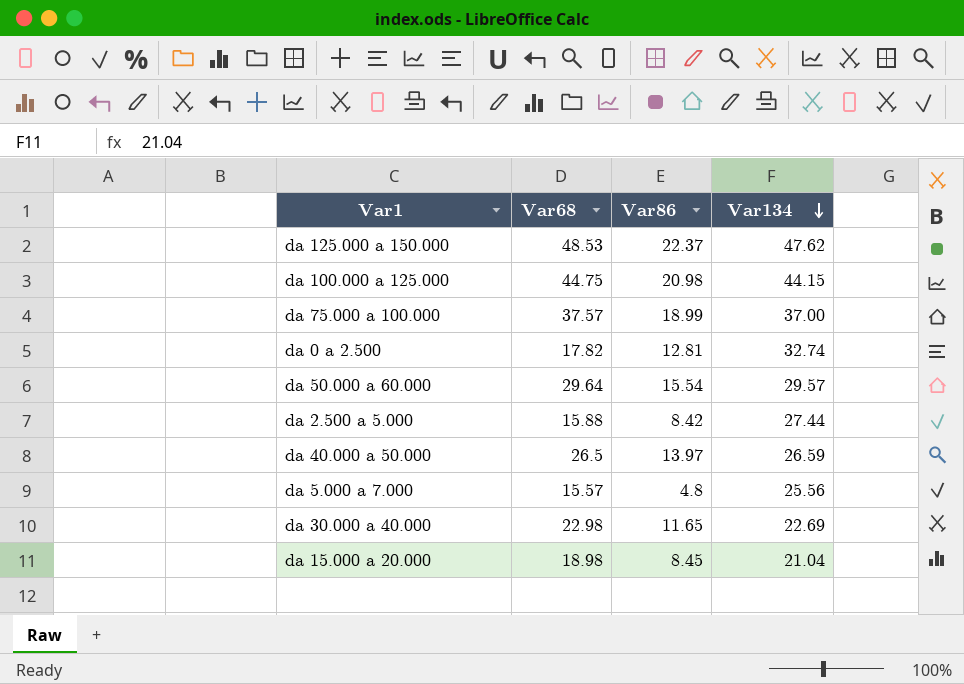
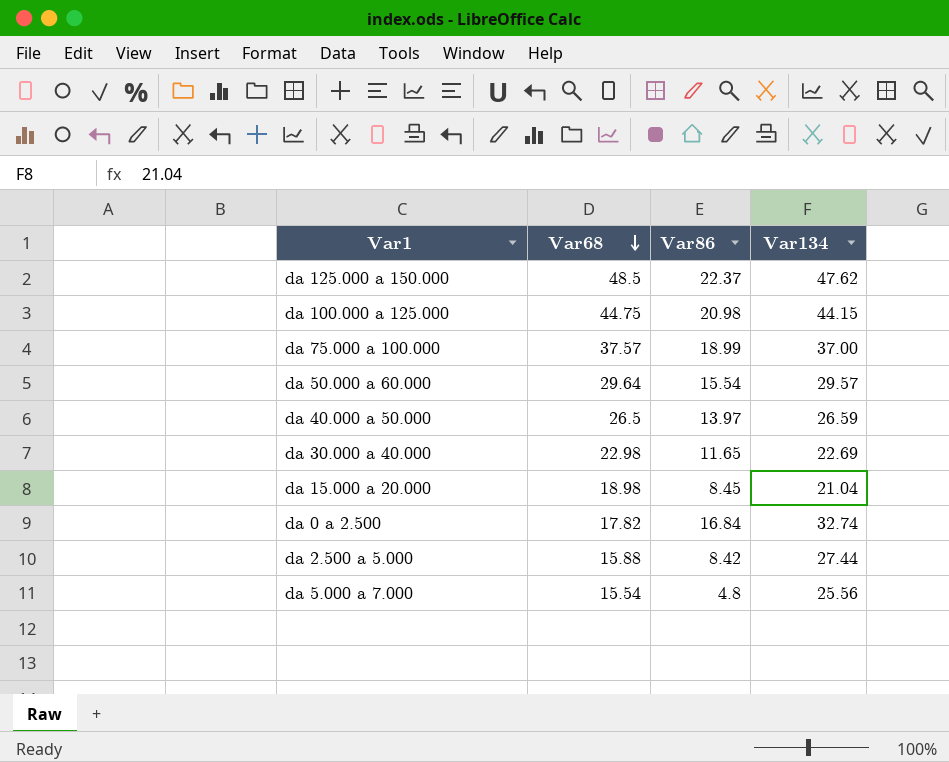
row order: Var134 descending -> Var68 descending
da 125.000 a 150.000 | Var68: 48.53 -> 48.5
da 0 a 2.500 | Var86: 12.81 -> 16.84
da 5.000 a 7.000 | Var68: 15.57 -> 15.54

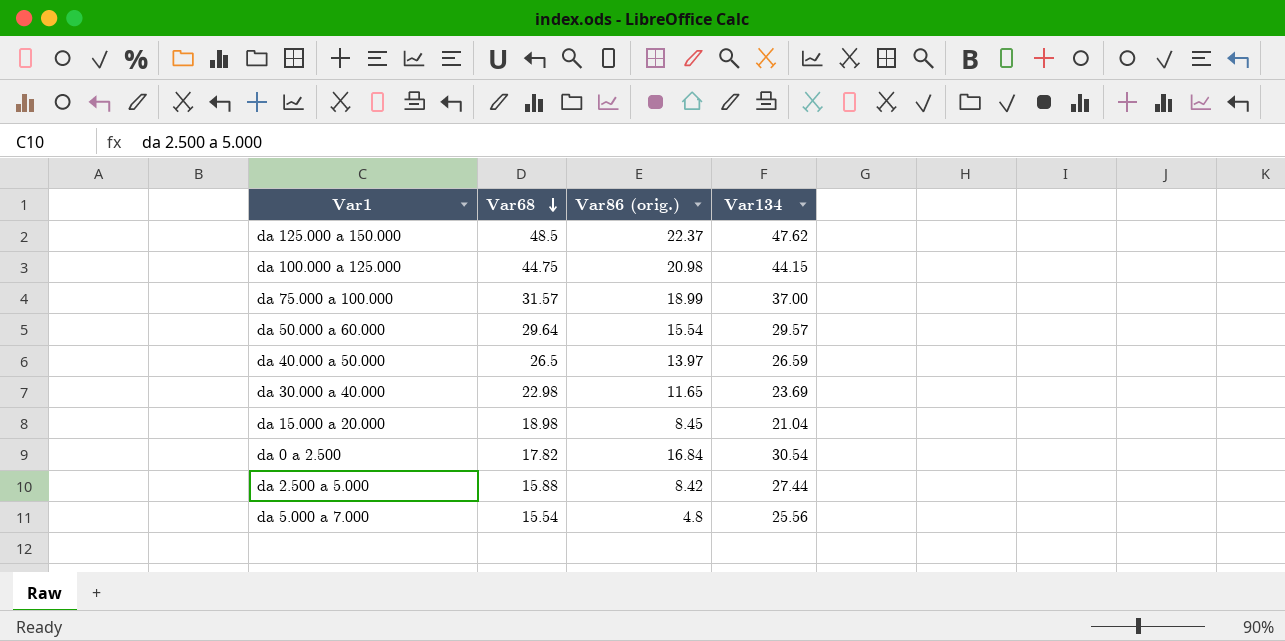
column name: Var86 -> Var86 (orig.)
da 75.000 a 100.000 | Var68: 37.57 -> 31.57
da 30.000 a 40.000 | Var134: 22.69 -> 23.69
da 0 a 2.500 | Var134: 32.74 -> 30.54

